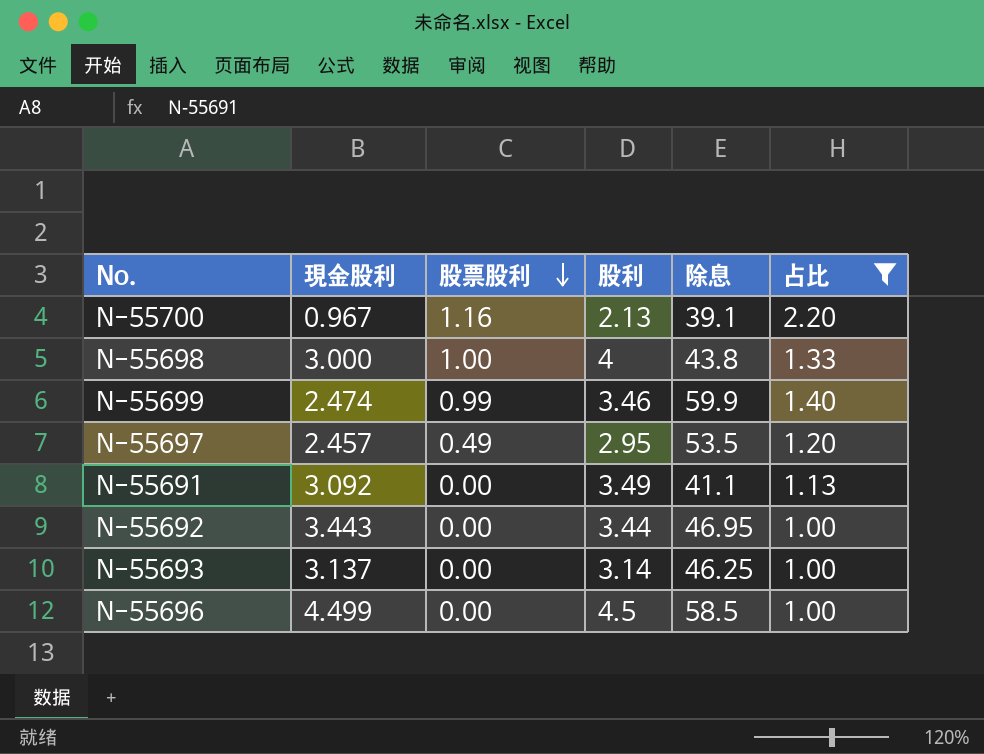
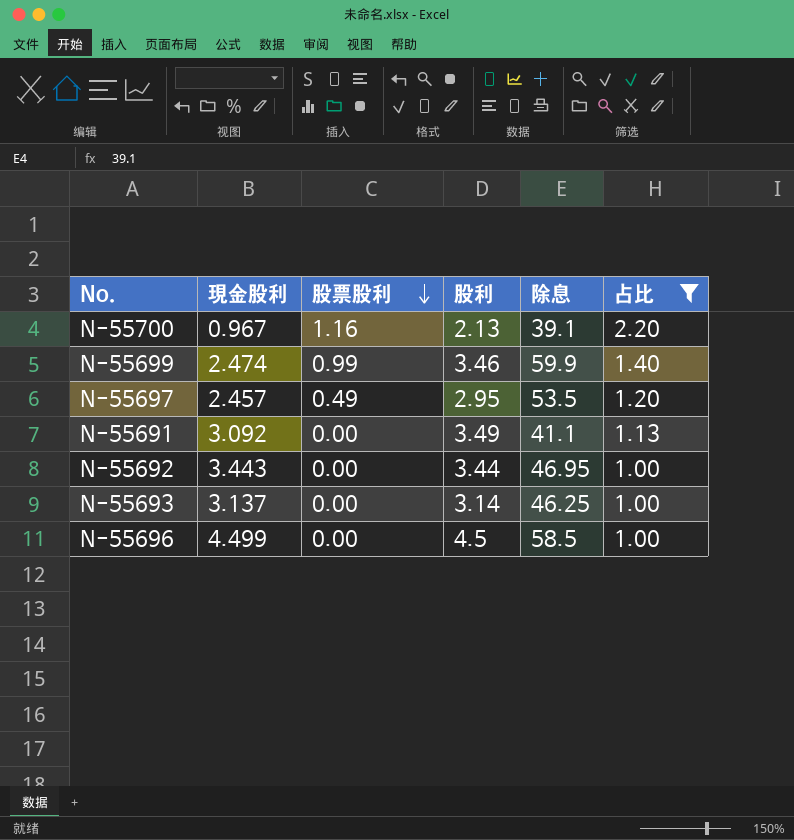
row N-55698: 3.000 | 1.00 | 4 | 43.8 | 1.33 -> none

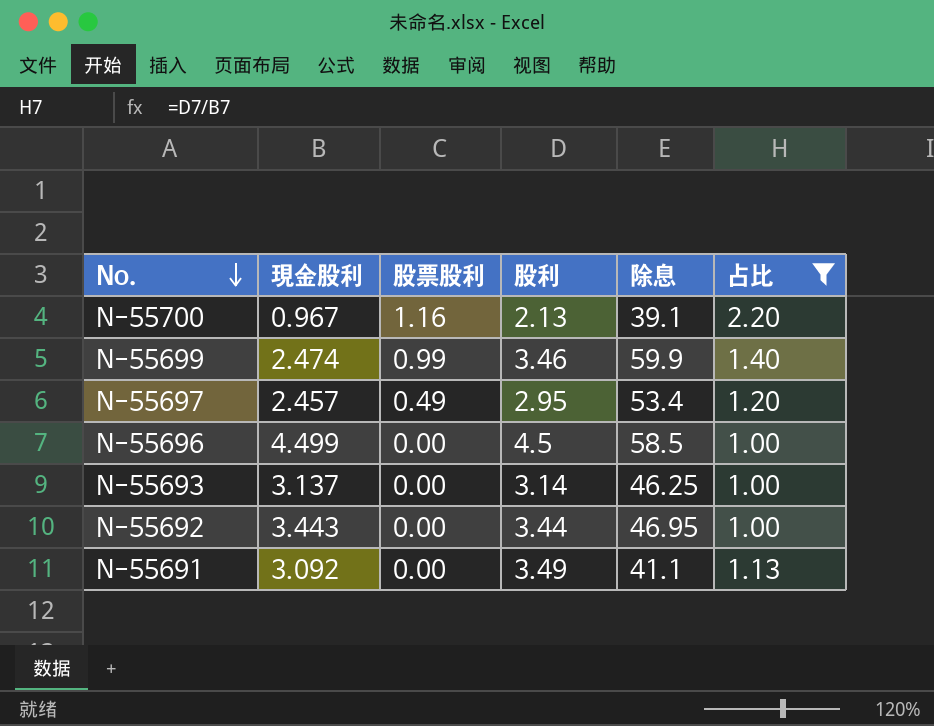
row order: 股票股利 descending -> No. descending
N-55697 | 除息: 53.5 -> 53.4

